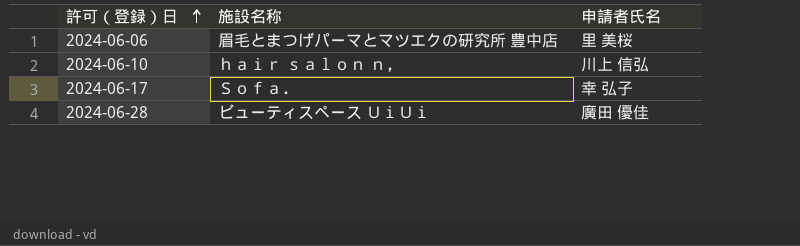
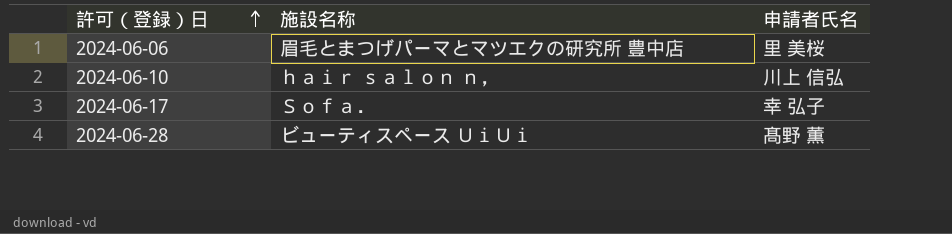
2024-06-28 | 申請者氏名: 廣田 優佳 -> 髙野 薫

